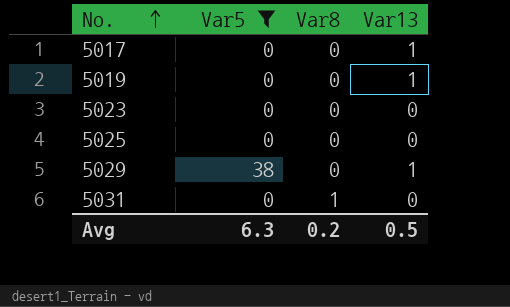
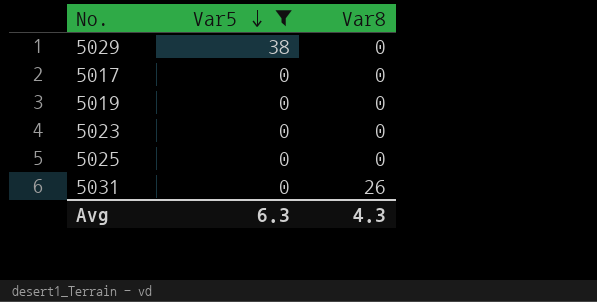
row order: No. ascending -> Var5 descending
column Var13 | position: 4 -> none
5031 | Var8: 1 -> 26
Avg | Var8: 0.2 -> 4.3

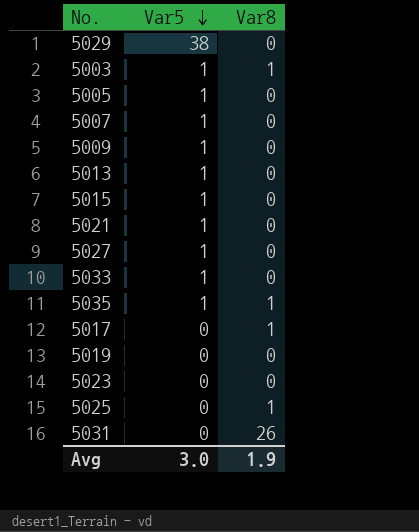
filter: Var5 != 1 -> none
5017 | Var8: 0 -> 1
5025 | Var8: 0 -> 1
Avg | Var5: 6.3 -> 3.0
Avg | Var8: 4.3 -> 1.9

